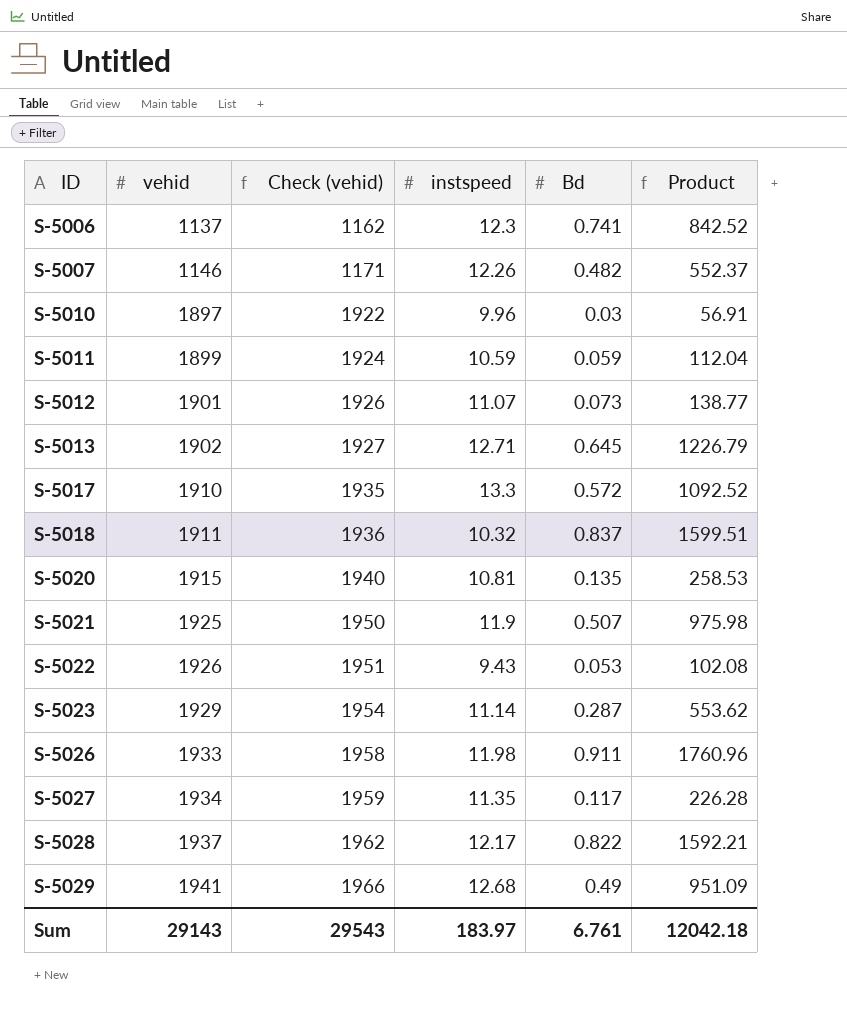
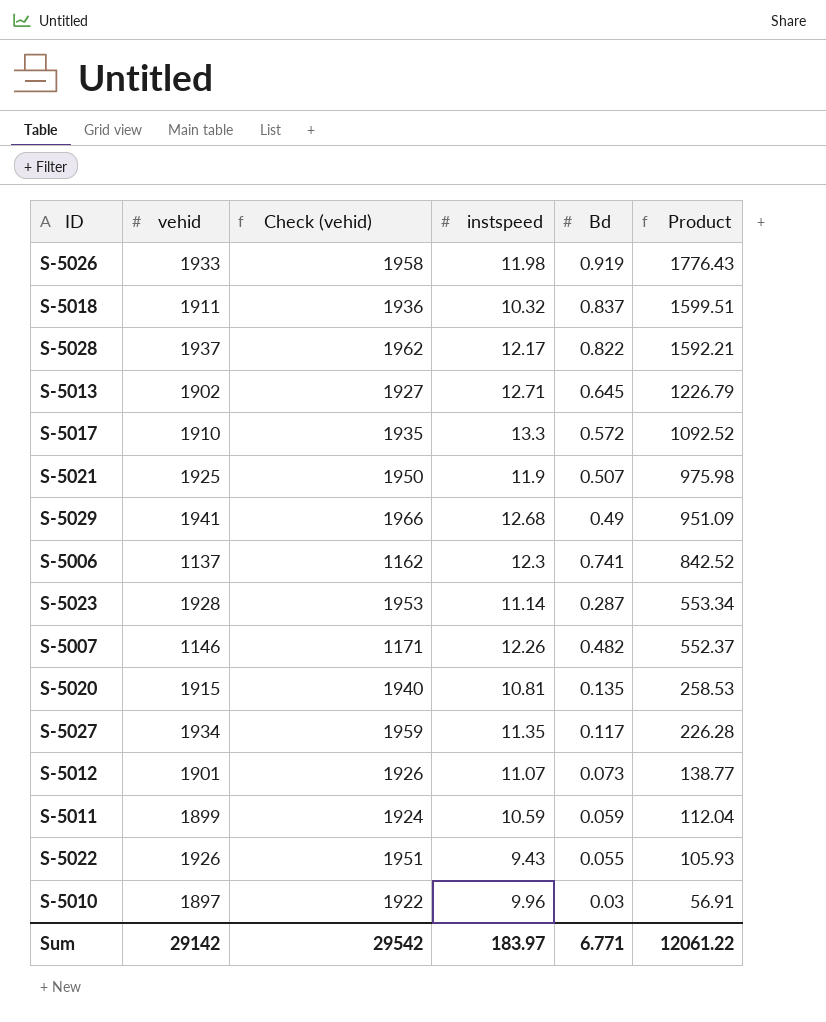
row order: ID ascending -> Product descending
S-5026 | Bd: 0.911 -> 0.919
S-5026 | Product: 1760.96 -> 1776.43
S-5023 | vehid: 1929 -> 1928
S-5023 | Check (vehid): 1954 -> 1953
S-5023 | Product: 553.62 -> 553.34
S-5022 | Bd: 0.053 -> 0.055
S-5022 | Product: 102.08 -> 105.93
Sum | vehid: 29143 -> 29142
Sum | Check (vehid): 29543 -> 29542
Sum | Bd: 6.761 -> 6.771
Sum | Product: 12042.18 -> 12061.22

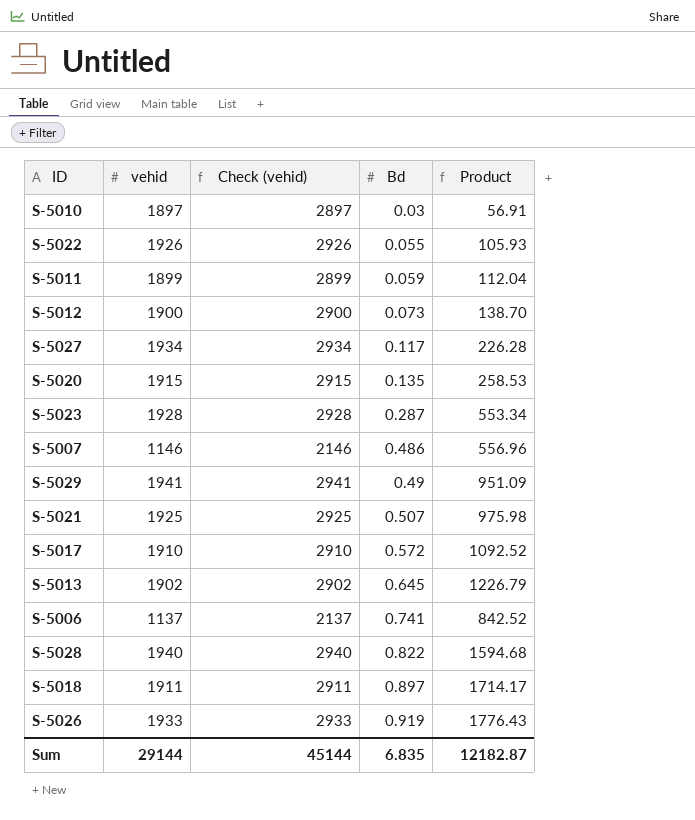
row order: Product descending -> Bd ascending
column instspeed | position: 4 -> none
column Check (vehid) | formula: [vehid] + 25 -> [vehid] + 1000
S-5012 | vehid: 1901 -> 1900
S-5012 | Product: 138.77 -> 138.70
S-5007 | Bd: 0.482 -> 0.486
S-5007 | Product: 552.37 -> 556.96
S-5028 | vehid: 1937 -> 1940
S-5028 | Product: 1592.21 -> 1594.68
S-5018 | Bd: 0.837 -> 0.897
S-5018 | Product: 1599.51 -> 1714.17
Sum | vehid: 29142 -> 29144
Sum | Check (vehid): 29542 -> 45144
Sum | Bd: 6.771 -> 6.835
Sum | Product: 12061.22 -> 12182.87

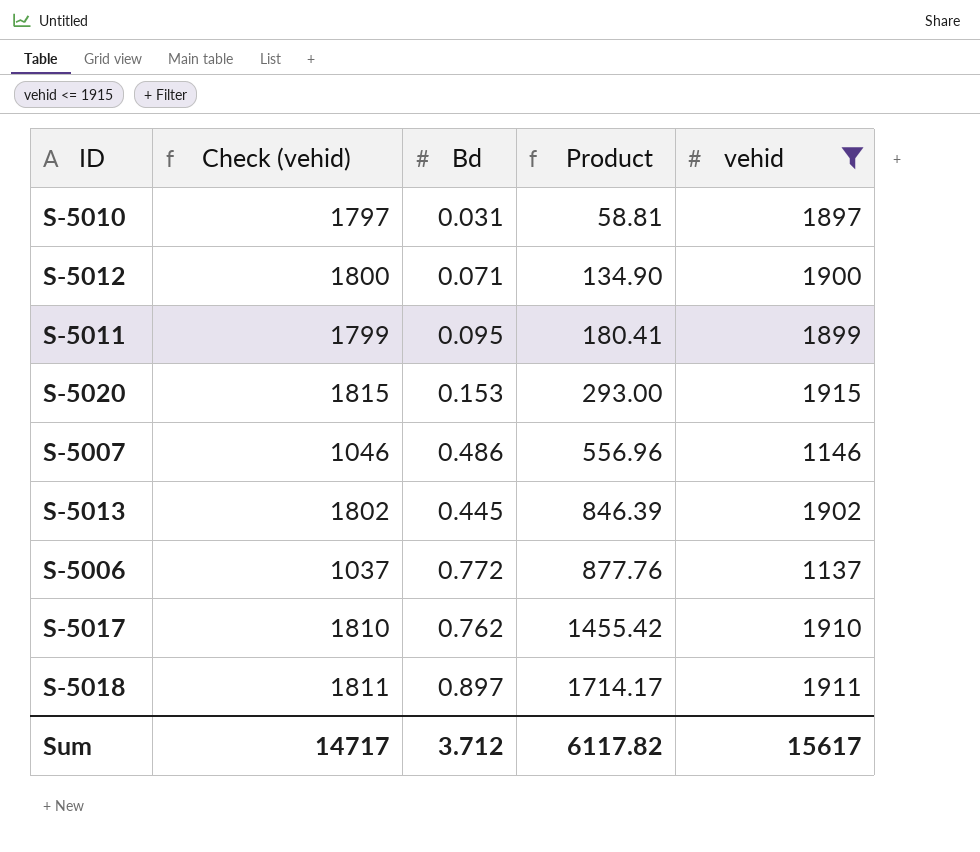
filter: none -> vehid <= 1915
row order: Bd ascending -> Product ascending
column Check (vehid) | formula: [vehid] + 1000 -> [vehid] - 100
column vehid | position: 2 -> 5
S-5010 | Bd: 0.03 -> 0.031
S-5010 | Product: 56.91 -> 58.81
S-5012 | Bd: 0.073 -> 0.071
S-5012 | Product: 138.70 -> 134.90
S-5011 | Bd: 0.059 -> 0.095
S-5011 | Product: 112.04 -> 180.41
S-5020 | Bd: 0.135 -> 0.153
S-5020 | Product: 258.53 -> 293.00
S-5013 | Bd: 0.645 -> 0.445
S-5013 | Product: 1226.79 -> 846.39
S-5006 | Bd: 0.741 -> 0.772
S-5006 | Product: 842.52 -> 877.76
S-5017 | Bd: 0.572 -> 0.762
S-5017 | Product: 1092.52 -> 1455.42
Sum | Check (vehid): 45144 -> 14717
Sum | Bd: 6.835 -> 3.712
Sum | Product: 12182.87 -> 6117.82
Sum | vehid: 29144 -> 15617

